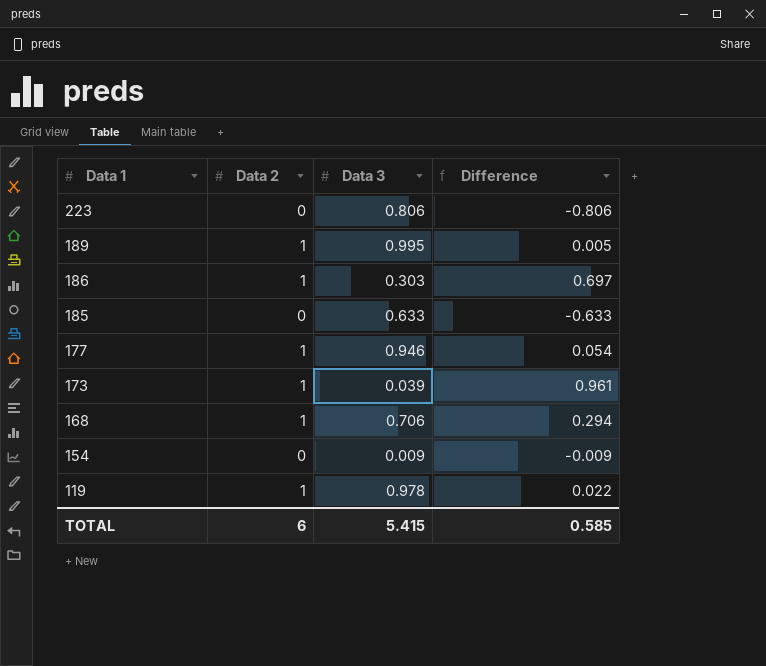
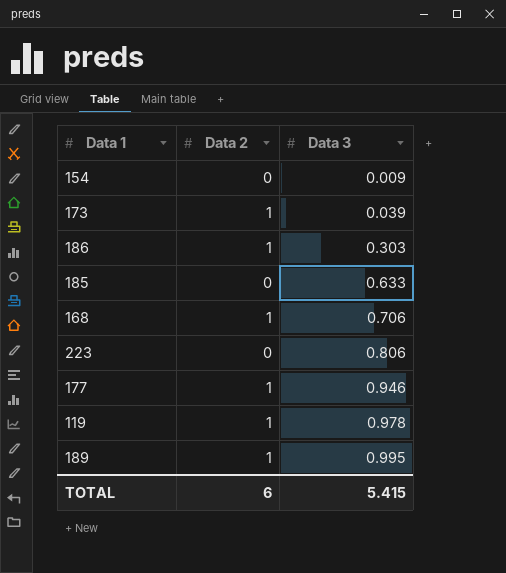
row order: Data 1 descending -> Data 3 ascending
column Difference | formula: [Data 2] - [Data 3] -> none

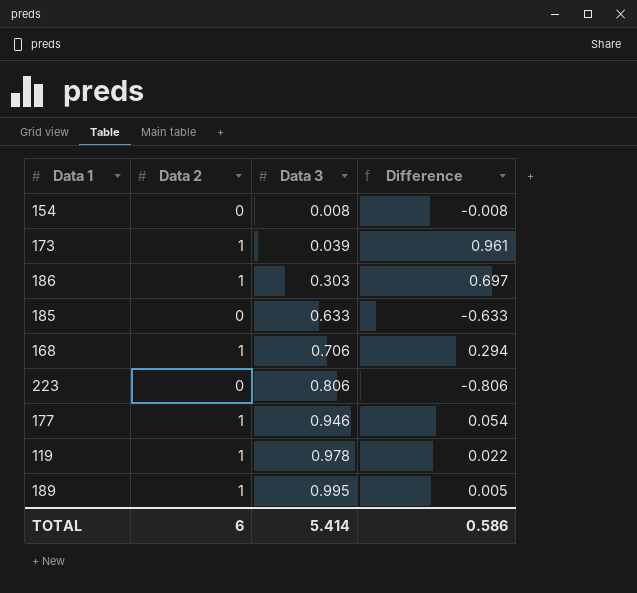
column Difference | formula: none -> [Data 2] - [Data 3]
154 | Data 3: 0.009 -> 0.008
TOTAL | Data 3: 5.415 -> 5.414

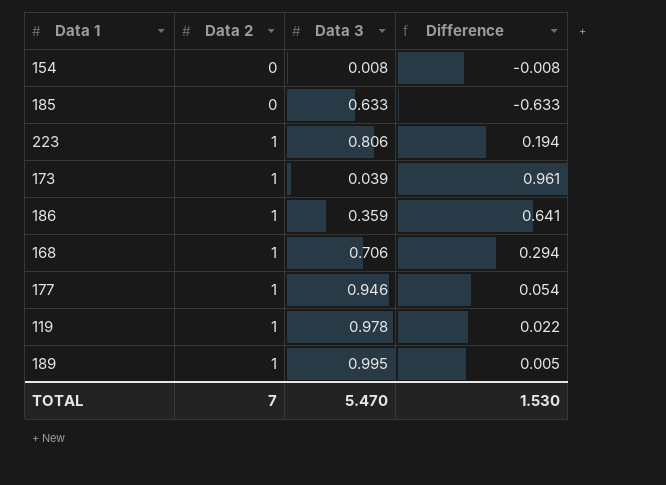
row order: Data 3 ascending -> Data 2 ascending
223 | Data 2: 0 -> 1
223 | Difference: -0.806 -> 0.194
186 | Data 3: 0.303 -> 0.359
186 | Difference: 0.697 -> 0.641
TOTAL | Data 2: 6 -> 7
TOTAL | Data 3: 5.414 -> 5.470
TOTAL | Difference: 0.586 -> 1.530

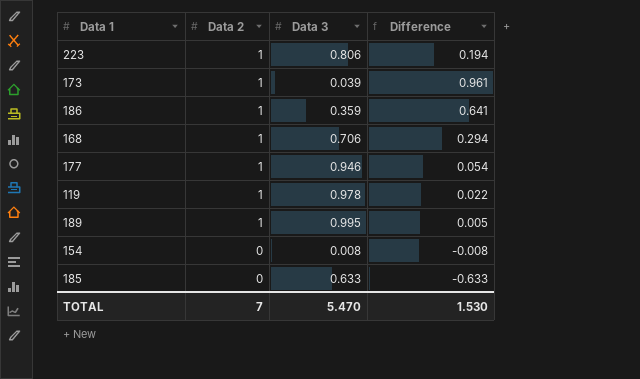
row order: Data 2 ascending -> Data 2 descending

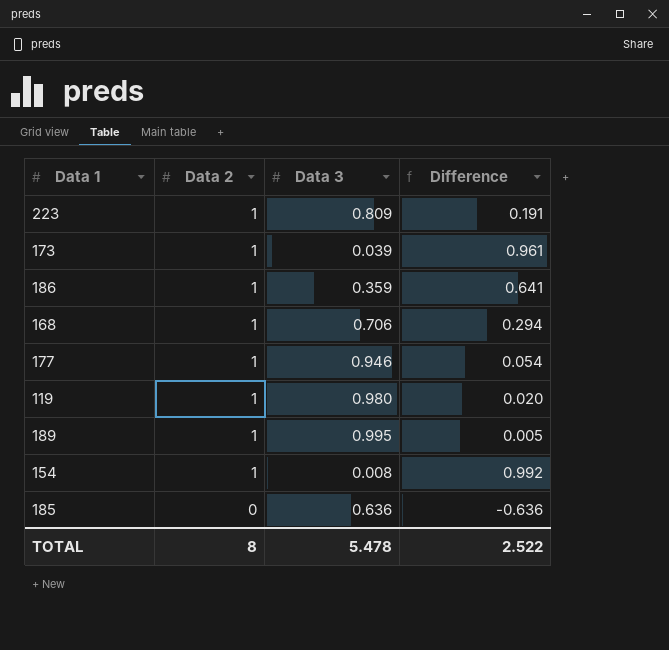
223 | Data 3: 0.806 -> 0.809
223 | Difference: 0.194 -> 0.191
119 | Data 3: 0.978 -> 0.980
119 | Difference: 0.022 -> 0.020
154 | Data 2: 0 -> 1
154 | Difference: -0.008 -> 0.992
185 | Data 3: 0.633 -> 0.636
185 | Difference: -0.633 -> -0.636
TOTAL | Data 2: 7 -> 8
TOTAL | Data 3: 5.470 -> 5.478
TOTAL | Difference: 1.530 -> 2.522

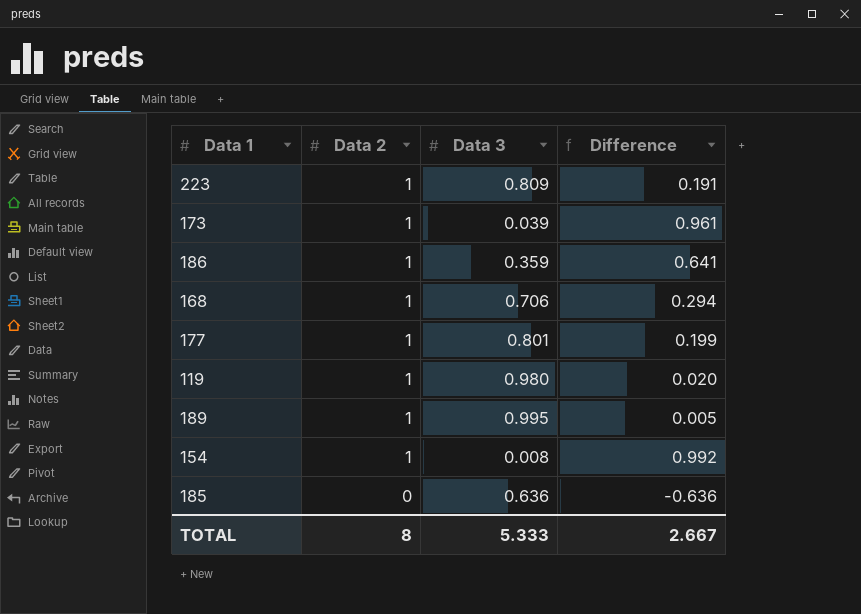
177 | Data 3: 0.946 -> 0.801
177 | Difference: 0.054 -> 0.199
TOTAL | Data 3: 5.478 -> 5.333
TOTAL | Difference: 2.522 -> 2.667

